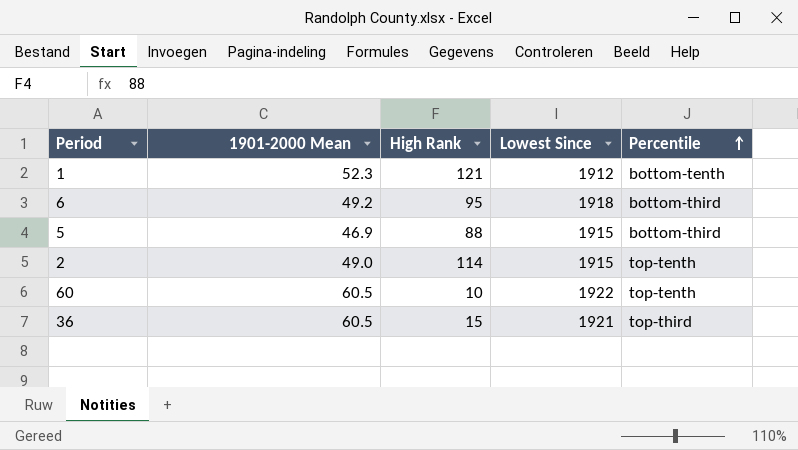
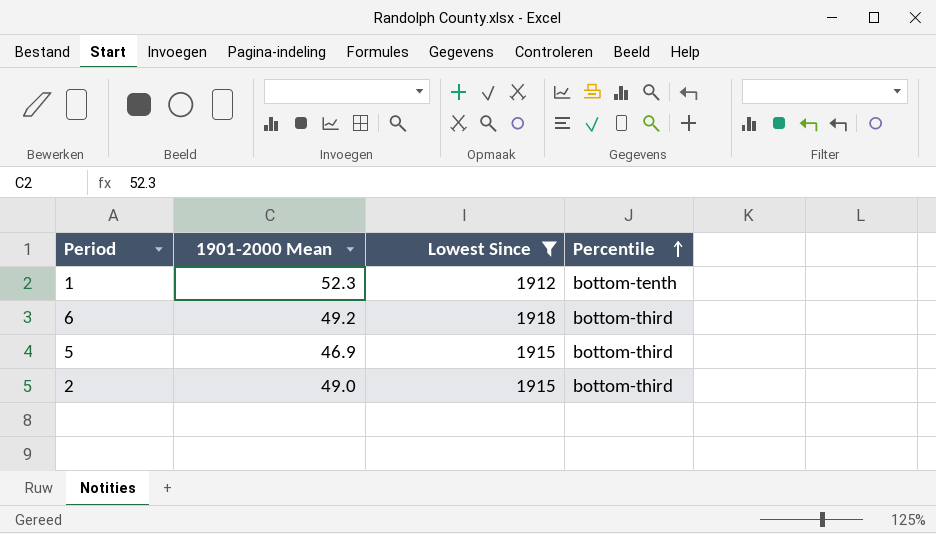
filter: none -> Lowest Since <= 1918
column High Rank | position: 3 -> none
2 | Percentile: top-tenth -> bottom-third

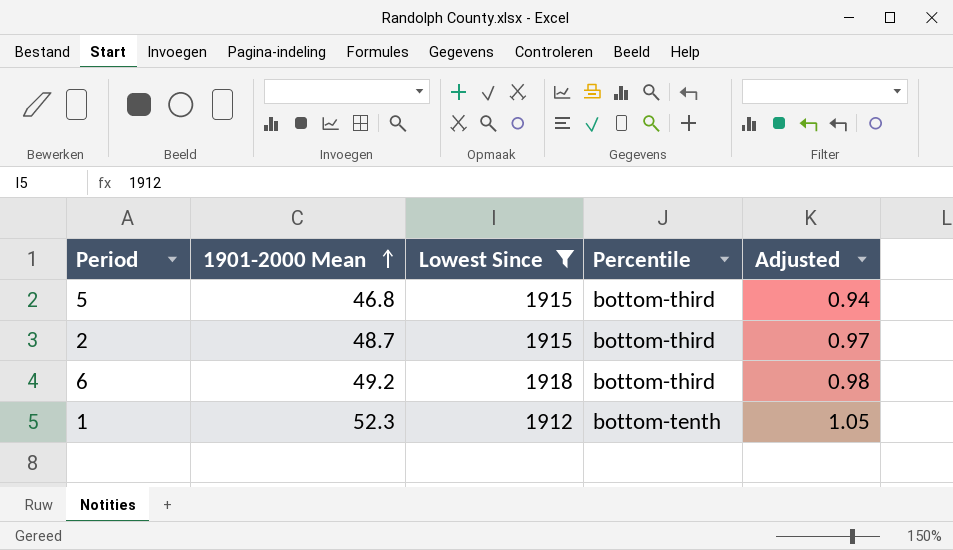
row order: Percentile ascending -> 1901-2000 Mean ascending
column Adjusted | formula: none -> [1901-2000 Mean] * 0.02
5 | 1901-2000 Mean: 46.9 -> 46.8
2 | 1901-2000 Mean: 49.0 -> 48.7

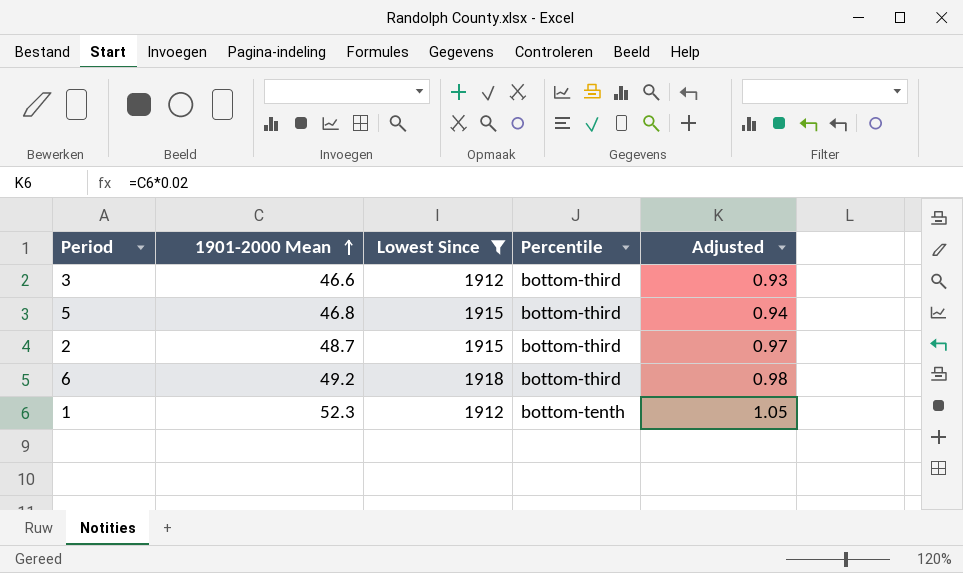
row 3: none -> 46.6 | 1912 | bottom-third | 0.93

